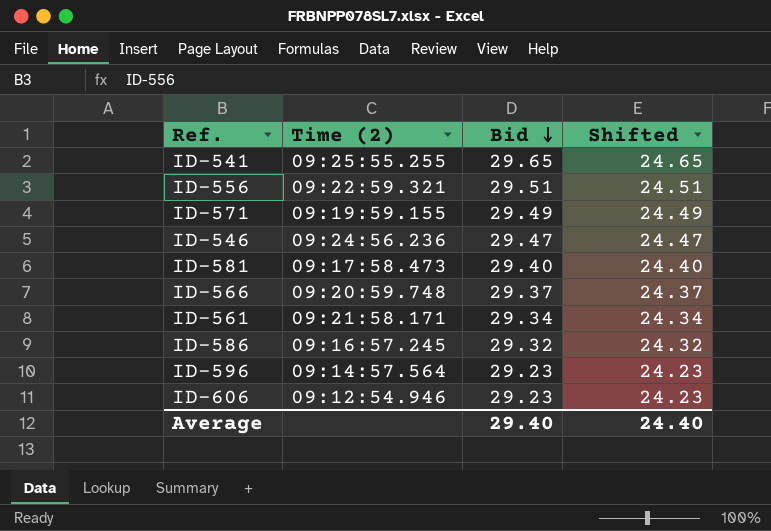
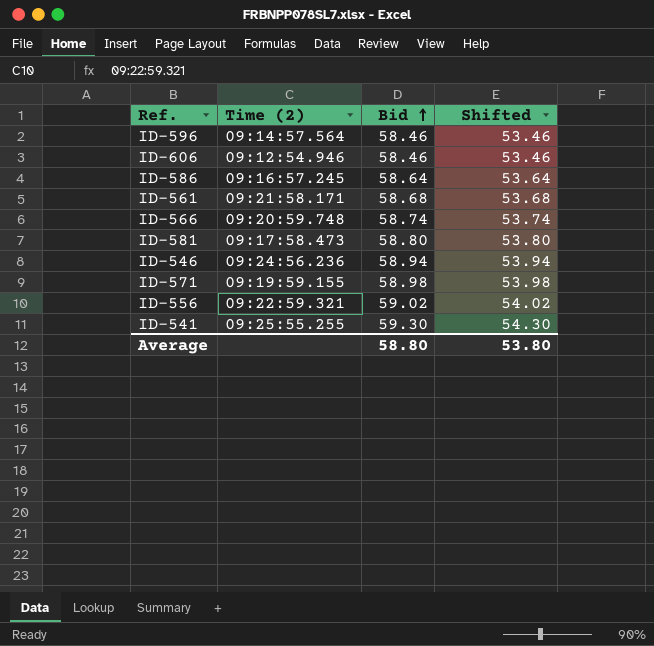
row order: Bid descending -> Bid ascending
ID-596 | Bid: 29.23 -> 58.46
ID-596 | Shifted: 24.23 -> 53.46
ID-606 | Bid: 29.23 -> 58.46
ID-606 | Shifted: 24.23 -> 53.46
ID-586 | Bid: 29.32 -> 58.64
ID-586 | Shifted: 24.32 -> 53.64
ID-561 | Bid: 29.34 -> 58.68
ID-561 | Shifted: 24.34 -> 53.68
ID-566 | Bid: 29.37 -> 58.74
ID-566 | Shifted: 24.37 -> 53.74
ID-581 | Bid: 29.40 -> 58.80
ID-581 | Shifted: 24.40 -> 53.80
ID-546 | Bid: 29.47 -> 58.94
ID-546 | Shifted: 24.47 -> 53.94
ID-571 | Bid: 29.49 -> 58.98
ID-571 | Shifted: 24.49 -> 53.98
ID-556 | Bid: 29.51 -> 59.02
ID-556 | Shifted: 24.51 -> 54.02
ID-541 | Bid: 29.65 -> 59.30
ID-541 | Shifted: 24.65 -> 54.30
Average | Bid: 29.40 -> 58.80
Average | Shifted: 24.40 -> 53.80

